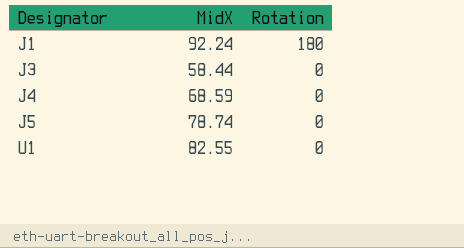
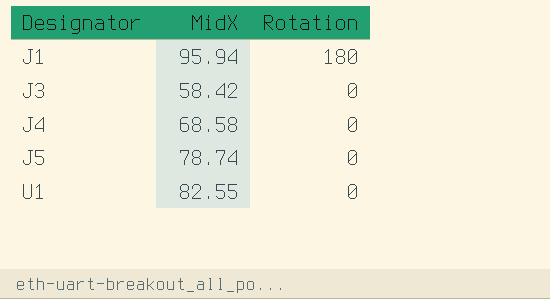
J1 | MidX: 92.24 -> 95.94
J3 | MidX: 58.44 -> 58.42
J4 | MidX: 68.59 -> 68.58

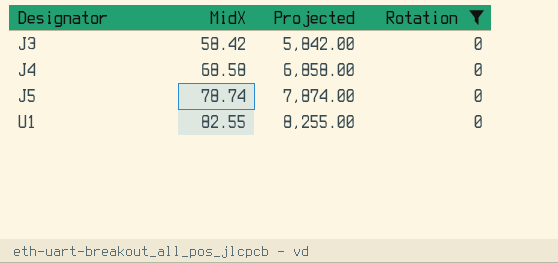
filter: none -> Rotation = 0
column Projected | formula: none -> [MidX] * 100

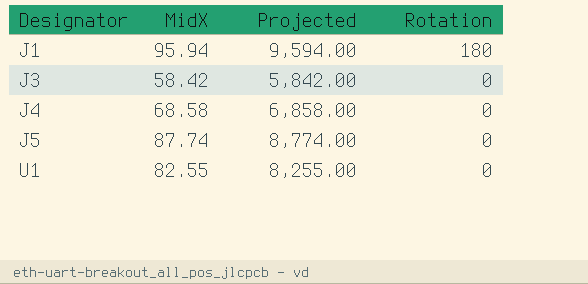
filter: Rotation = 0 -> none
J5 | MidX: 78.74 -> 87.74
J5 | Projected: 7,874.00 -> 8,774.00

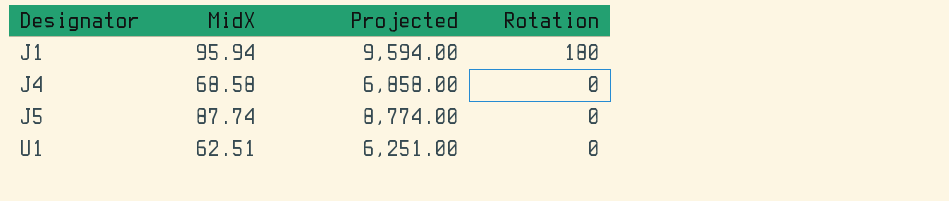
row J3: 58.42 | 5,842.00 | 0 -> none
U1 | MidX: 82.55 -> 62.51
U1 | Projected: 8,255.00 -> 6,251.00

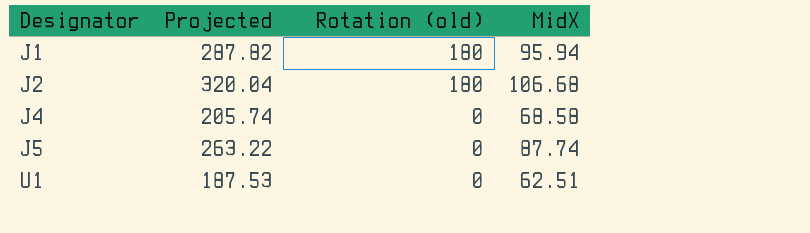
column Projected | formula: [MidX] * 100 -> [MidX] * 3
column name: Rotation -> Rotation (old)
column MidX | position: 2 -> 4
row J2: none -> 320.04 | 180 | 106.68

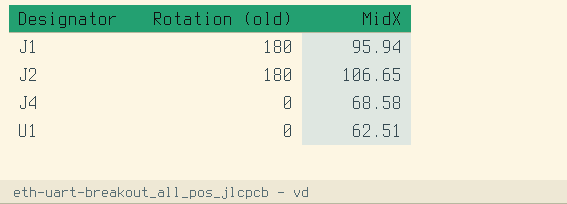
column Projected | formula: [MidX] * 3 -> none
row J5: 263.22 | 0 | 87.74 -> none
J2 | MidX: 106.68 -> 106.65

